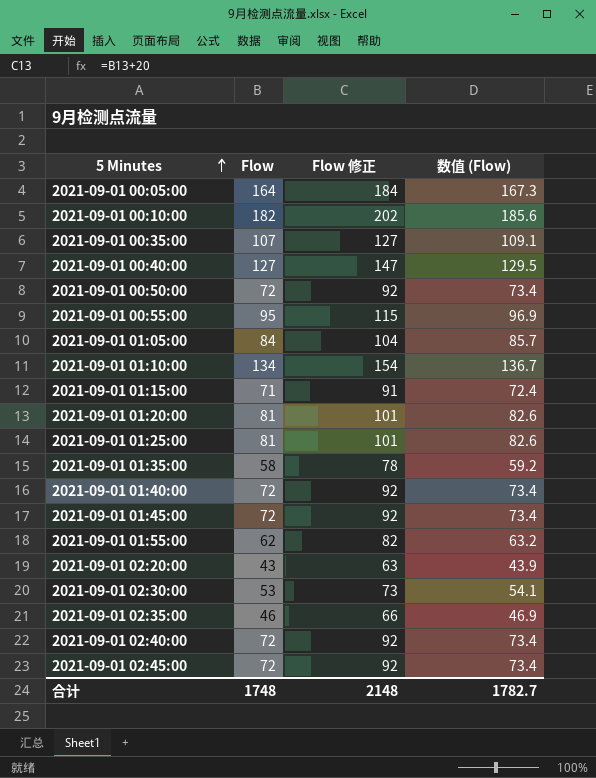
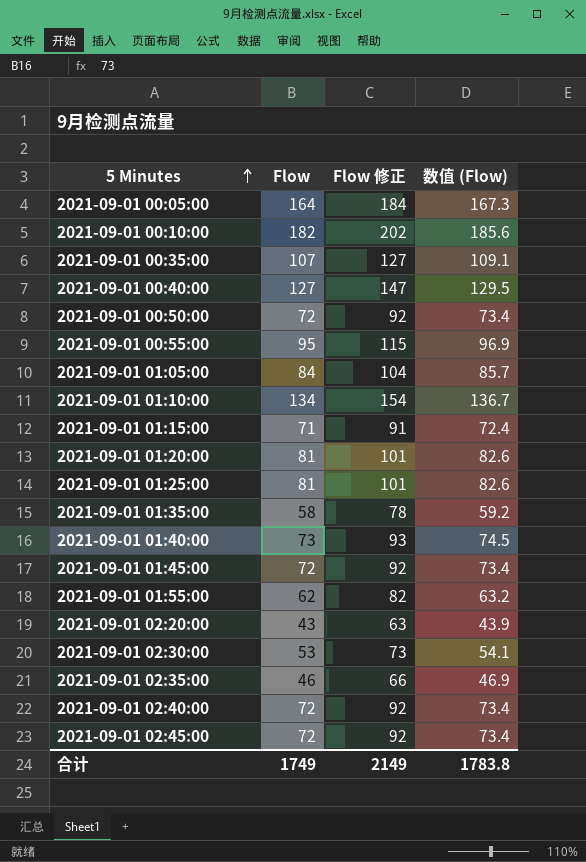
2021-09-01 01:40:00 | Flow: 72 -> 73
2021-09-01 01:40:00 | Flow 修正: 92 -> 93
2021-09-01 01:40:00 | 数值 (Flow): 73.4 -> 74.5
合计 | Flow: 1748 -> 1749
合计 | Flow 修正: 2148 -> 2149
合计 | 数值 (Flow): 1782.7 -> 1783.8

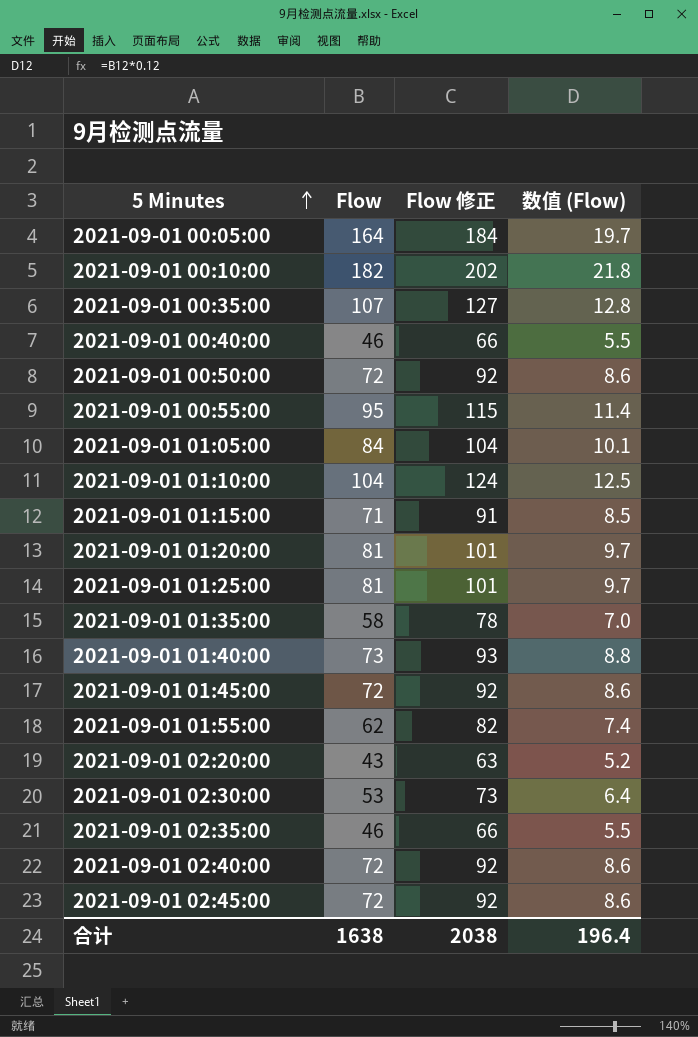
column 数值 (Flow) | formula: [Flow] * 1.02 -> [Flow] * 0.12
2021-09-01 00:40:00 | Flow: 127 -> 46
2021-09-01 00:40:00 | Flow 修正: 147 -> 66
2021-09-01 01:10:00 | Flow: 134 -> 104
2021-09-01 01:10:00 | Flow 修正: 154 -> 124
合计 | Flow: 1749 -> 1638
合计 | Flow 修正: 2149 -> 2038
合计 | 数值 (Flow): 1783.8 -> 196.4

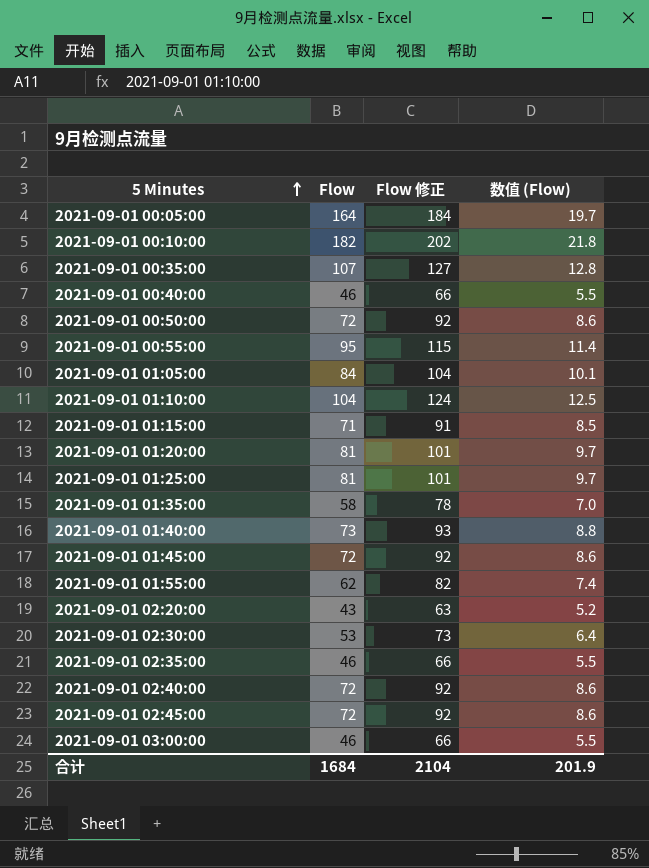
row 2021-09-01 03:00:00: none -> 46 | 66 | 5.5
合计 | Flow: 1638 -> 1684
合计 | Flow 修正: 2038 -> 2104
合计 | 数值 (Flow): 196.4 -> 201.9

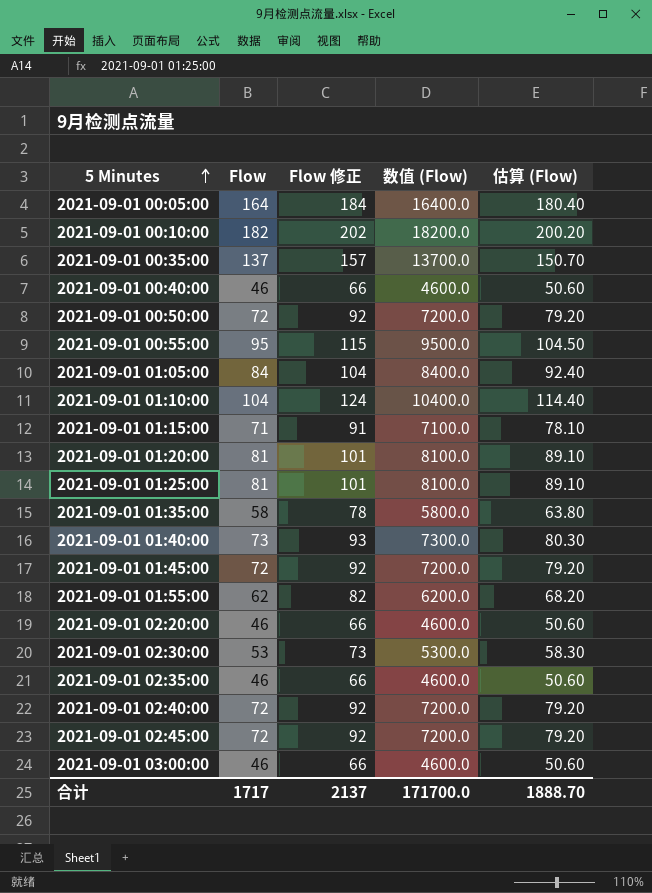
column 数值 (Flow) | formula: [Flow] * 0.12 -> [Flow] * 100
column 估算 (Flow) | formula: none -> [Flow] * 1.1
2021-09-01 00:35:00 | Flow: 107 -> 137
2021-09-01 00:35:00 | Flow 修正: 127 -> 157
2021-09-01 02:20:00 | Flow: 43 -> 46
2021-09-01 02:20:00 | Flow 修正: 63 -> 66
合计 | Flow: 1684 -> 1717
合计 | Flow 修正: 2104 -> 2137
合计 | 数值 (Flow): 201.9 -> 171700.0

